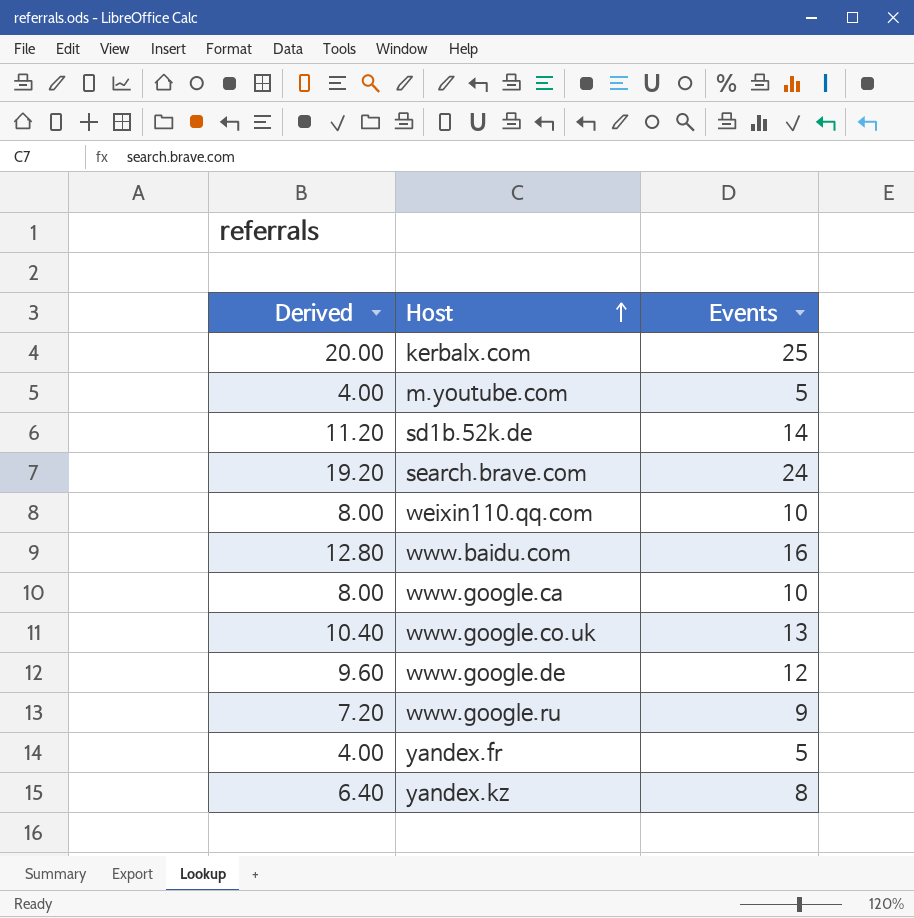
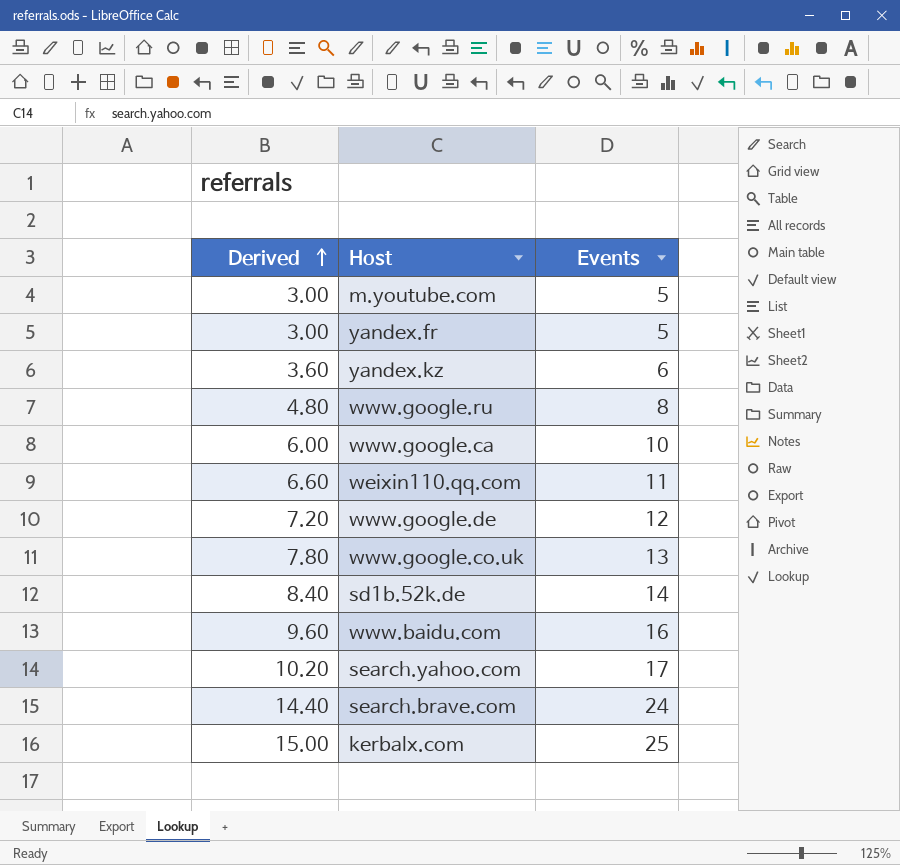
row order: Host ascending -> Derived ascending
column Derived | formula: [Events] * 0.8 -> [Events] * 0.6
yandex.kz | Events: 8 -> 6
www.google.ru | Events: 9 -> 8
weixin110.qq.com | Events: 10 -> 11
row search.yahoo.com: none -> 10.20 | 17

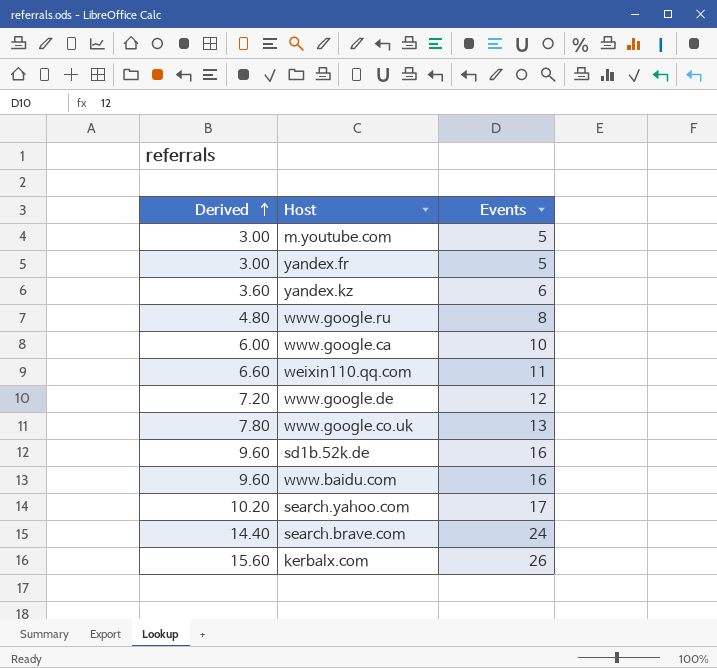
sd1b.52k.de | Derived: 8.40 -> 9.60
sd1b.52k.de | Events: 14 -> 16
kerbalx.com | Derived: 15.00 -> 15.60
kerbalx.com | Events: 25 -> 26

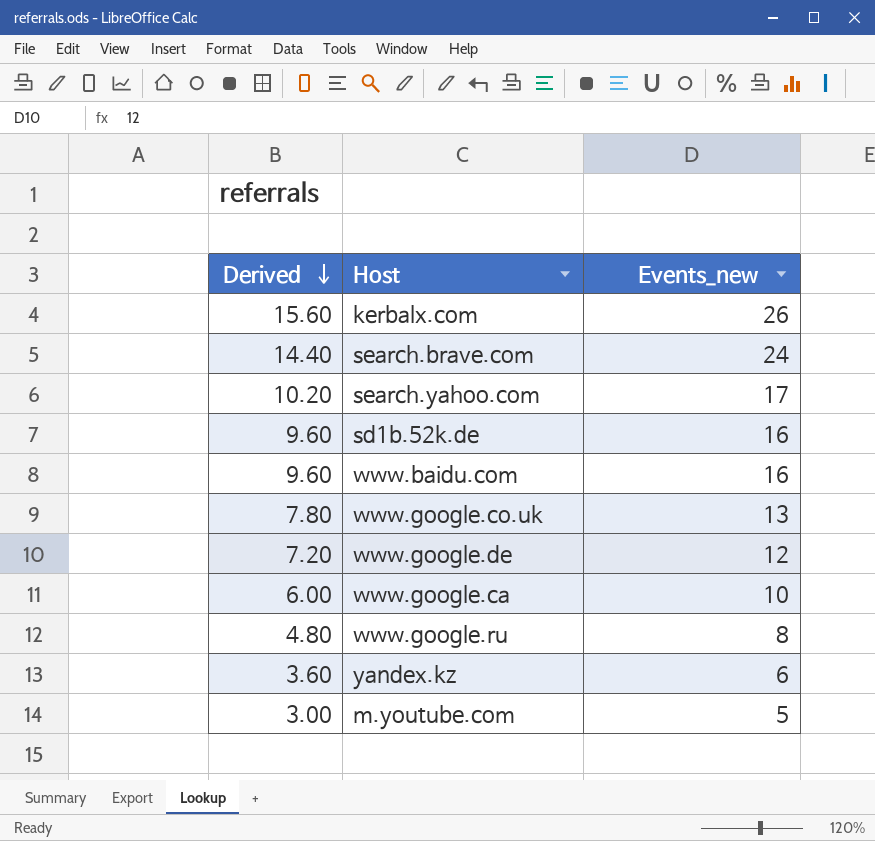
row order: Derived ascending -> Derived descending
column name: Events -> Events_new
row yandex.fr: 3.00 | 5 -> none
row weixin110.qq.com: 6.60 | 11 -> none

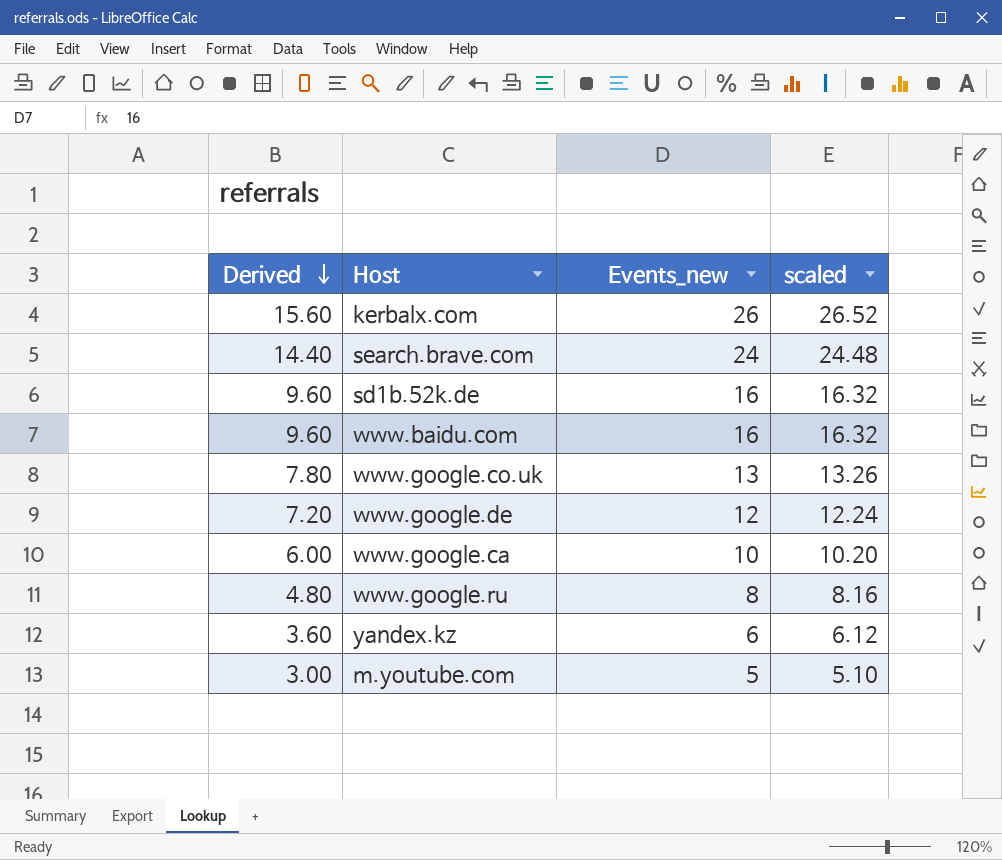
column scaled | formula: none -> [Events_new] * 1.02
row search.yahoo.com: 10.20 | 17 -> none

